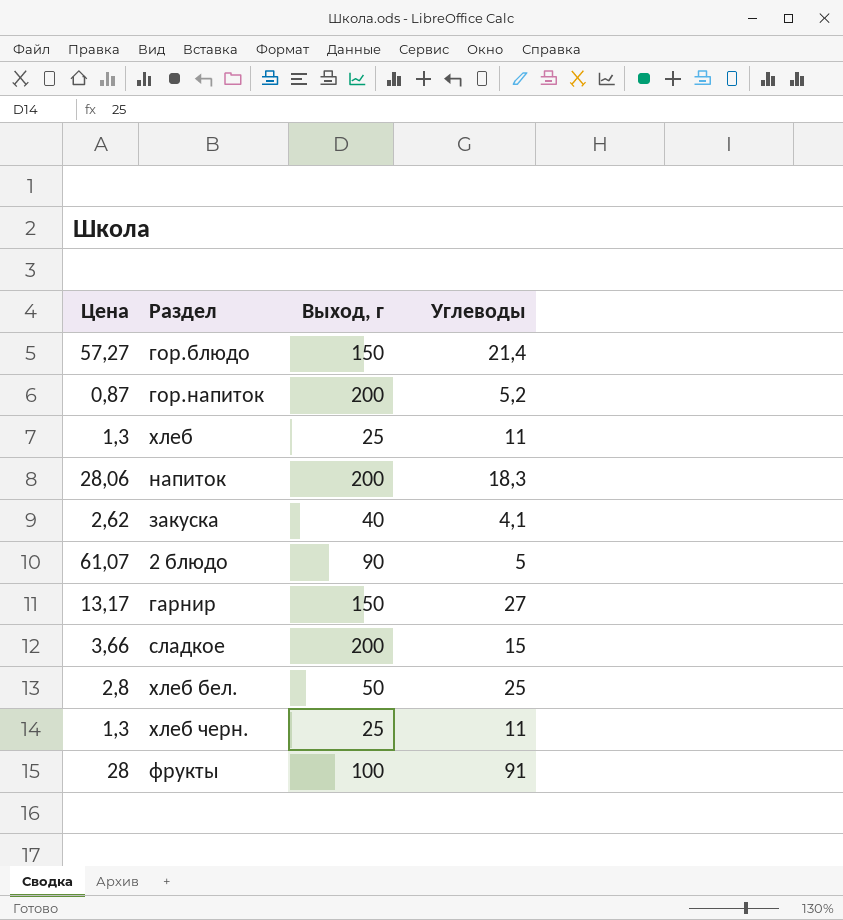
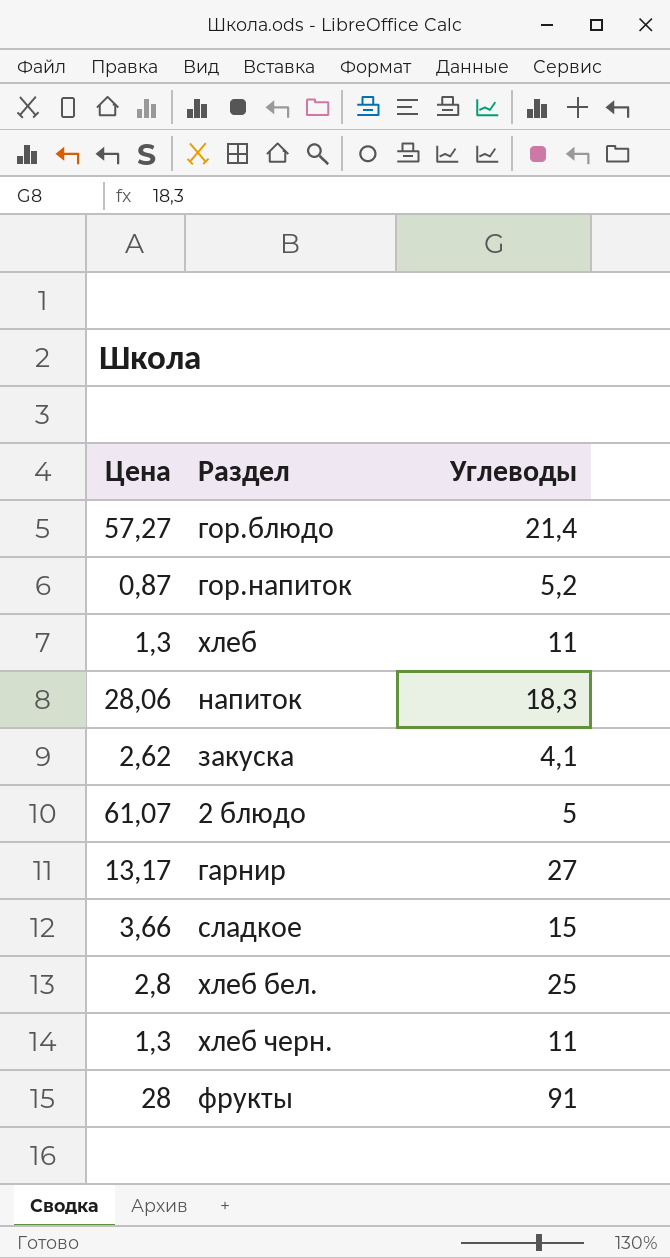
column Выход, г | position: 3 -> none

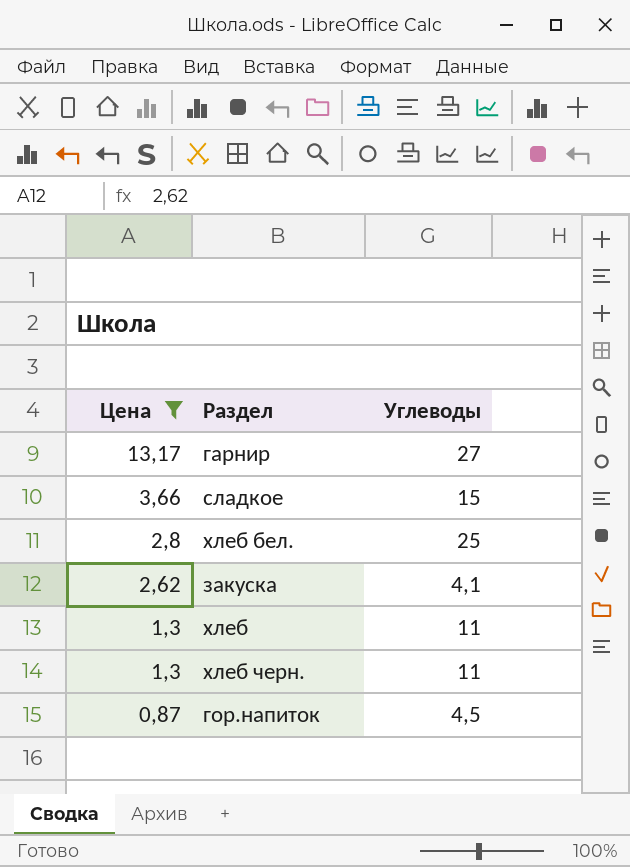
filter: none -> Цена <= 13,17
row order: none -> Цена descending
гор.напиток | Углеводы: 5,2 -> 4,5

